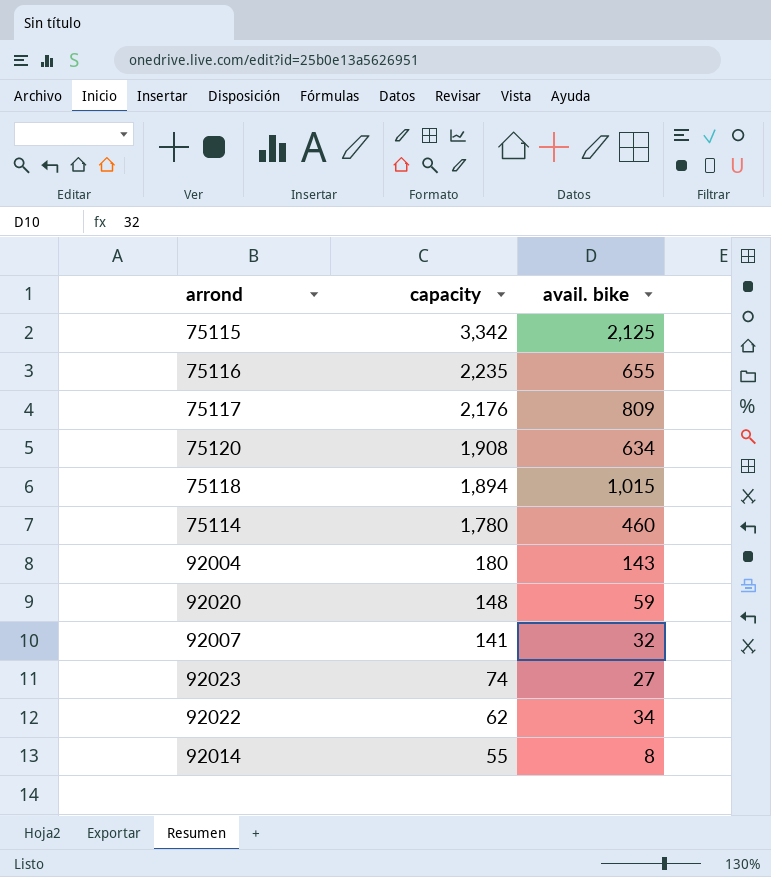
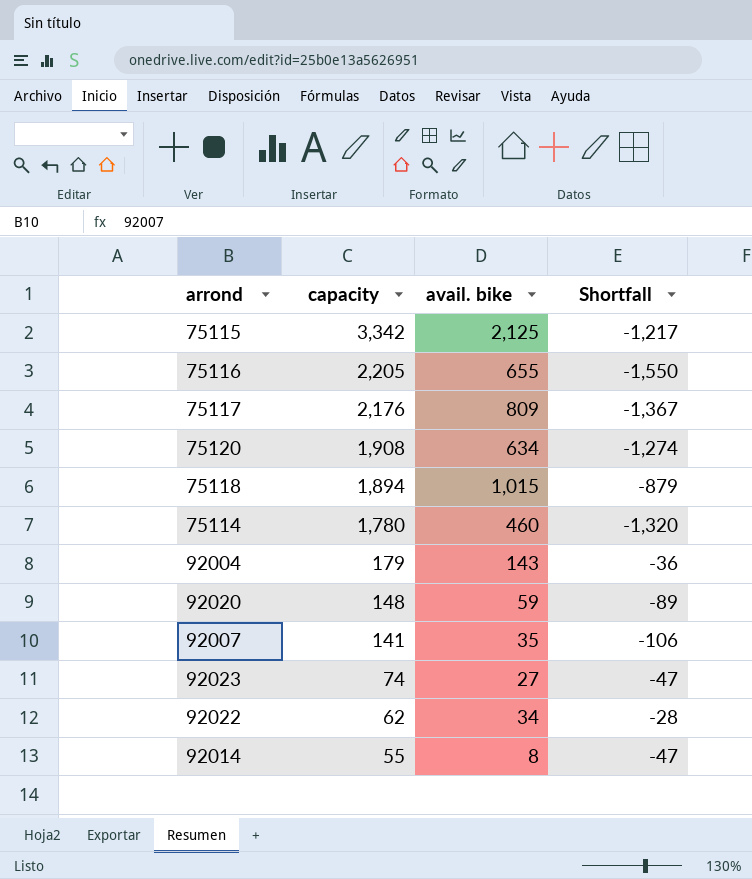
column Shortfall | formula: none -> [avail. bike] - [capacity]
75116 | capacity: 2,235 -> 2,205
92004 | capacity: 180 -> 179
92007 | avail. bike: 32 -> 35

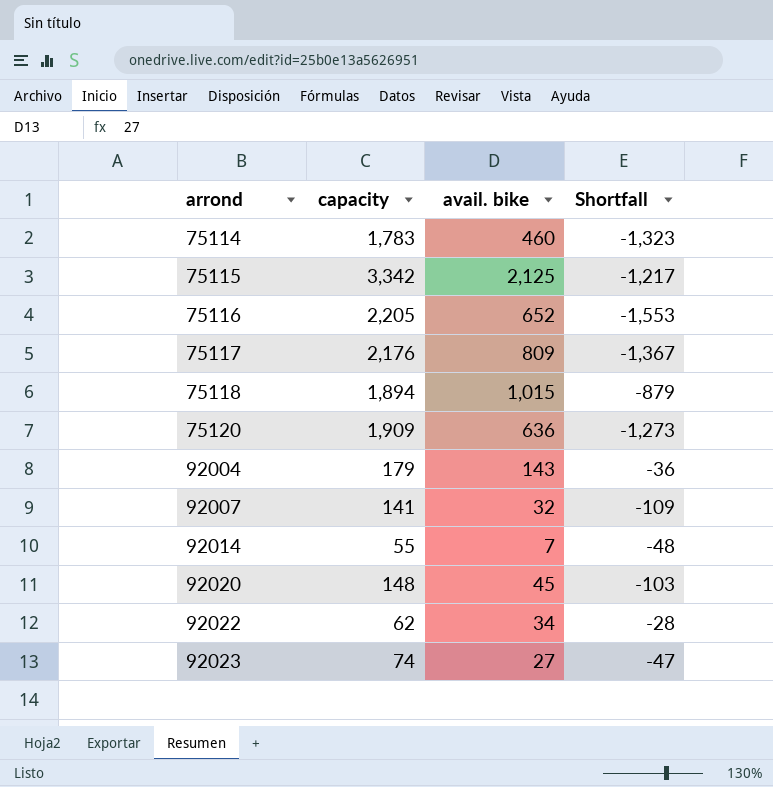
row order: capacity descending -> arrond ascending
75114 | capacity: 1,780 -> 1,783
75114 | Shortfall: -1,320 -> -1,323
75116 | avail. bike: 655 -> 652
75116 | Shortfall: -1,550 -> -1,553
75120 | capacity: 1,908 -> 1,909
75120 | avail. bike: 634 -> 636
75120 | Shortfall: -1,274 -> -1,273
92007 | avail. bike: 35 -> 32
92007 | Shortfall: -106 -> -109
92014 | avail. bike: 8 -> 7
92014 | Shortfall: -47 -> -48
92020 | avail. bike: 59 -> 45
92020 | Shortfall: -89 -> -103

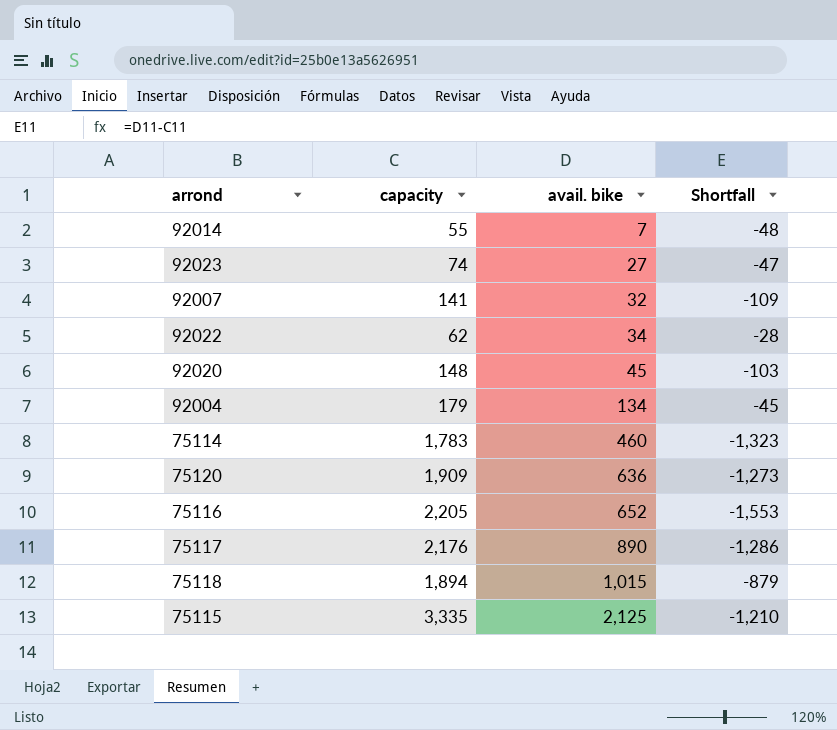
row order: arrond ascending -> avail. bike ascending
92004 | avail. bike: 143 -> 134
92004 | Shortfall: -36 -> -45
75117 | avail. bike: 809 -> 890
75117 | Shortfall: -1,367 -> -1,286
75115 | capacity: 3,342 -> 3,335
75115 | Shortfall: -1,217 -> -1,210

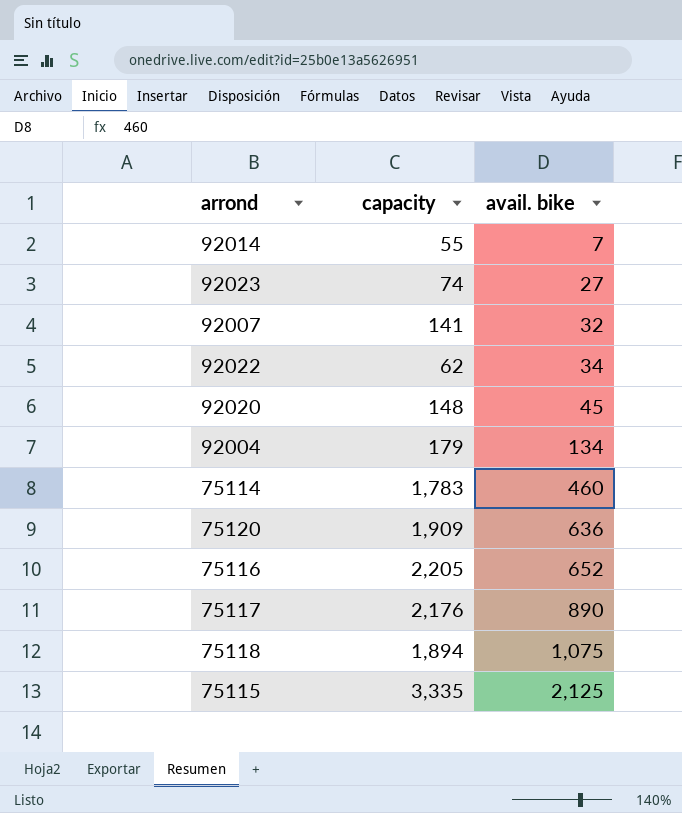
column Shortfall | formula: [avail. bike] - [capacity] -> none
75118 | avail. bike: 1,015 -> 1,075

